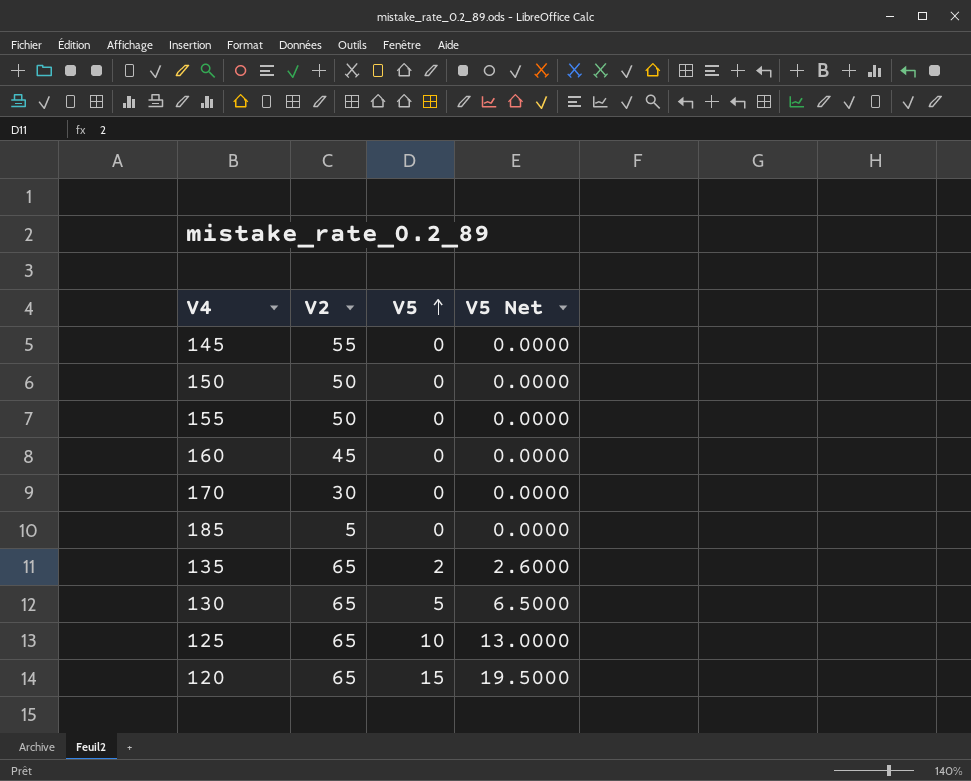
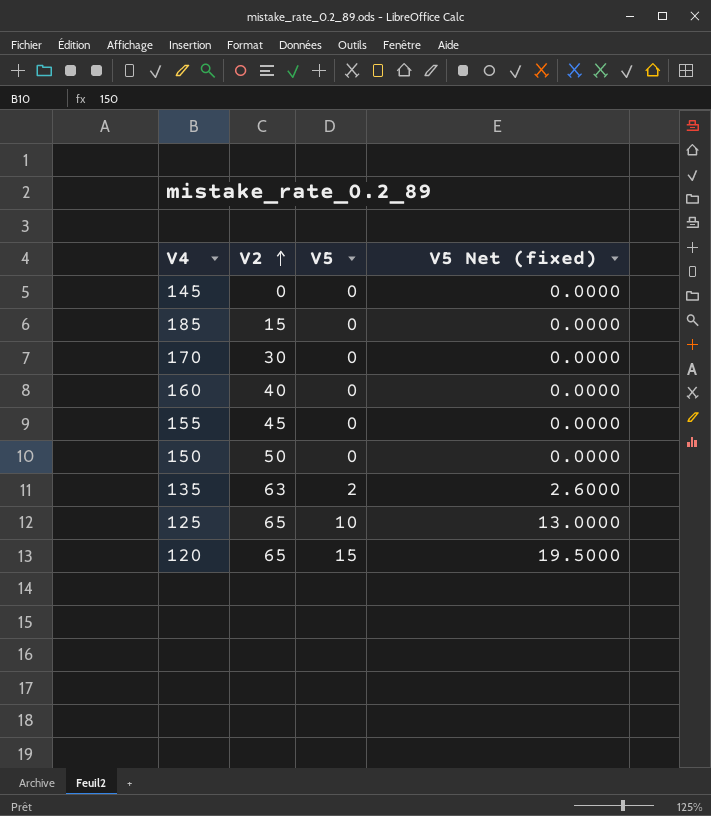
row order: V5 ascending -> V2 ascending
column name: V5 Net -> V5 Net (fixed)
row 130: 65 | 5 | 6.5000 -> none
145 | V2: 55 -> 0
185 | V2: 5 -> 15
160 | V2: 45 -> 40
155 | V2: 50 -> 45
135 | V2: 65 -> 63

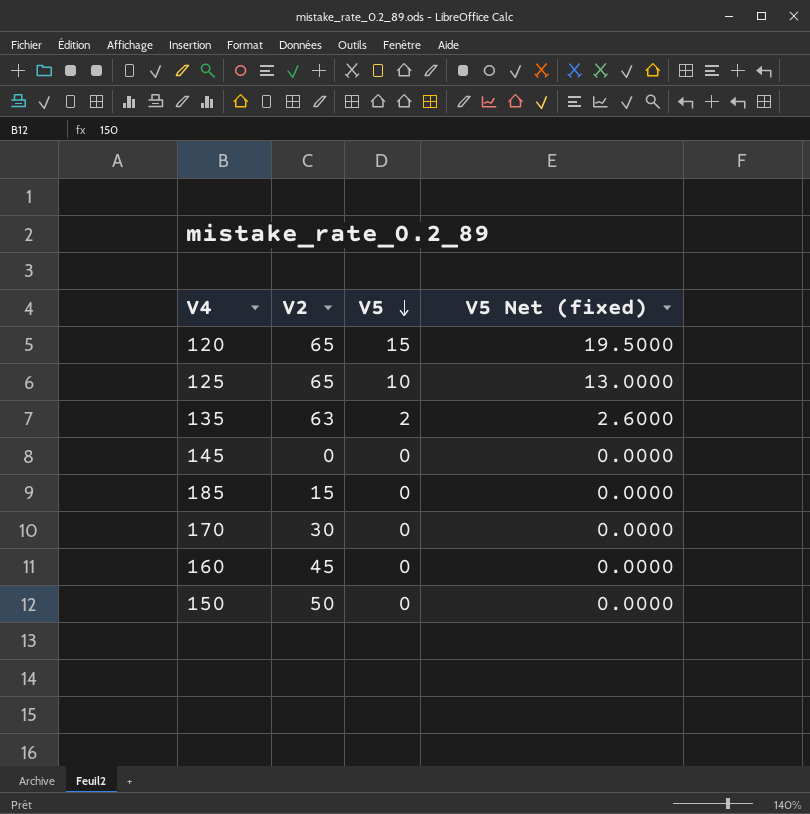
row order: V2 ascending -> V5 descending
row 155: 45 | 0 | 0.0000 -> none
160 | V2: 40 -> 45

